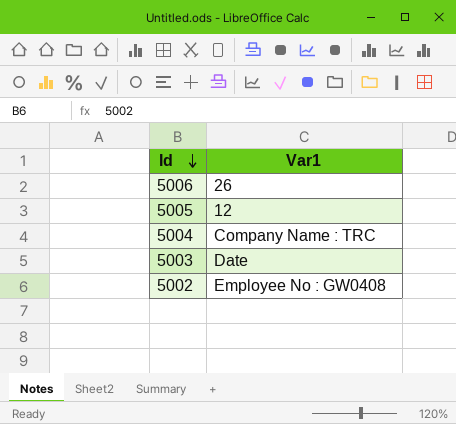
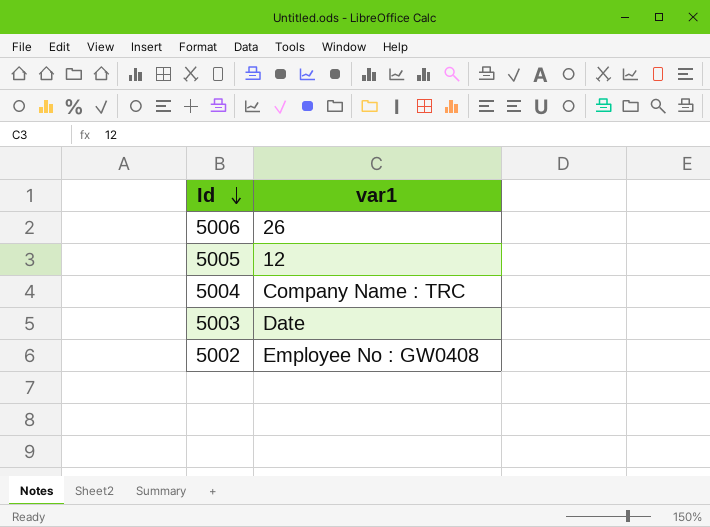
column name: Var1 -> var1

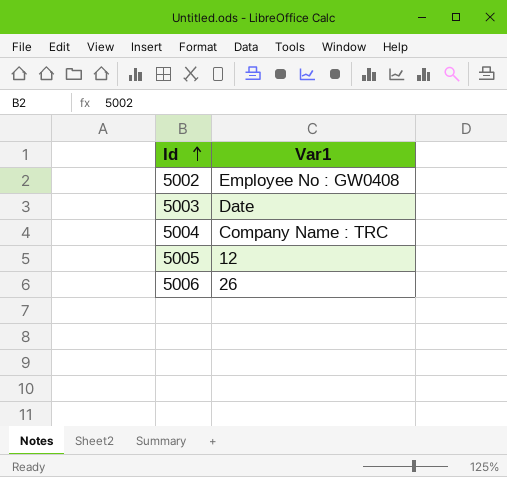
row order: Id descending -> Id ascending
column name: var1 -> Var1

